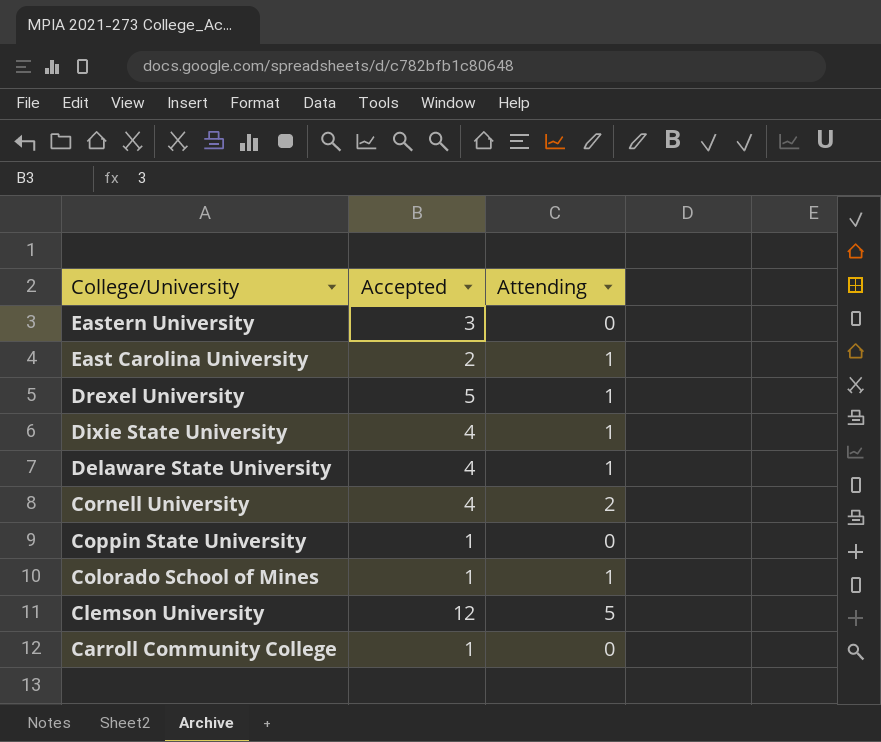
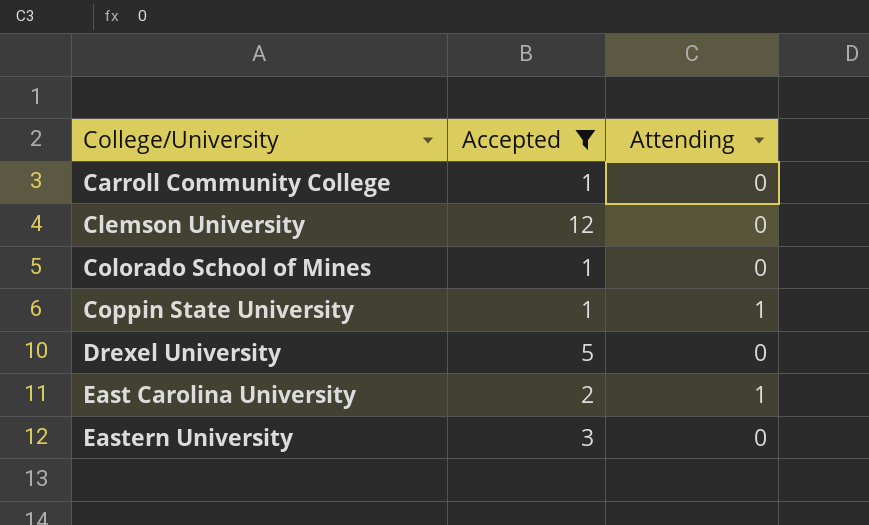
filter: none -> Accepted != 4
row order: College/University descending -> College/University ascending
Clemson University | Attending: 5 -> 0
Colorado School of Mines | Attending: 1 -> 0
Coppin State University | Attending: 0 -> 1
Drexel University | Attending: 1 -> 0

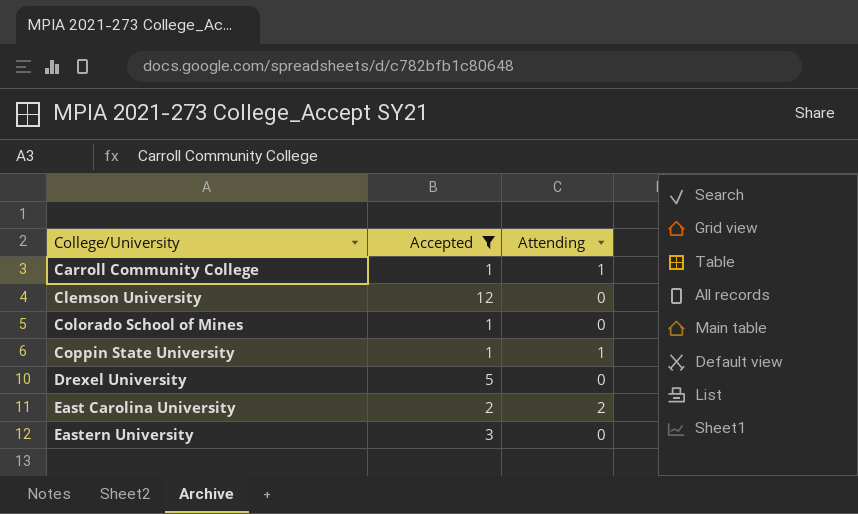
Carroll Community College | Attending: 0 -> 1
East Carolina University | Attending: 1 -> 2

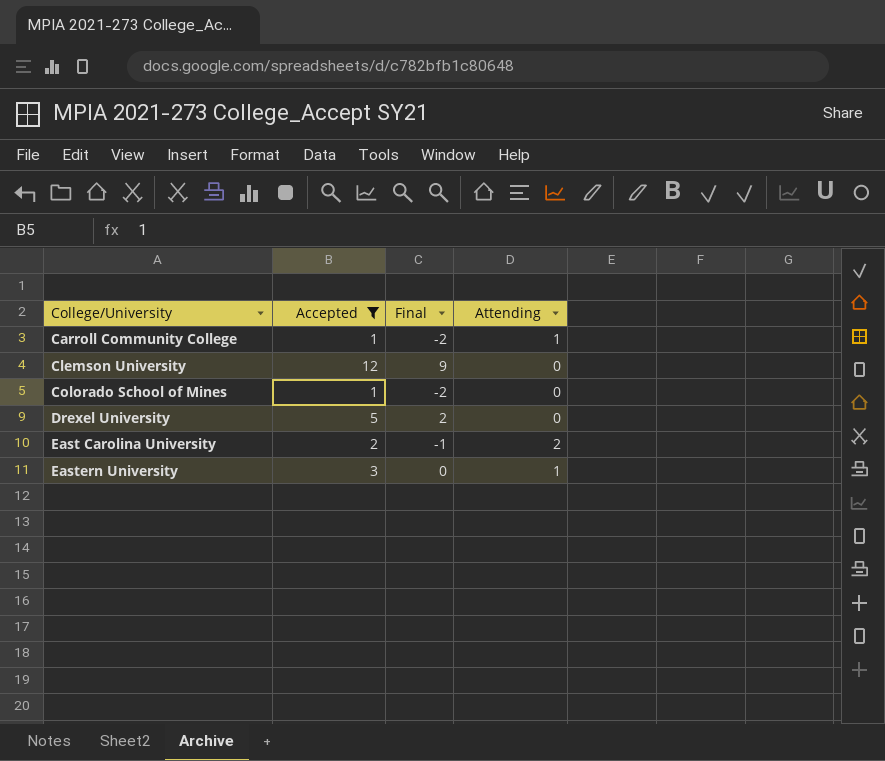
column Final | formula: none -> [Accepted] - 3
row Coppin State University: 1 | 1 -> none
Eastern University | Attending: 0 -> 1

